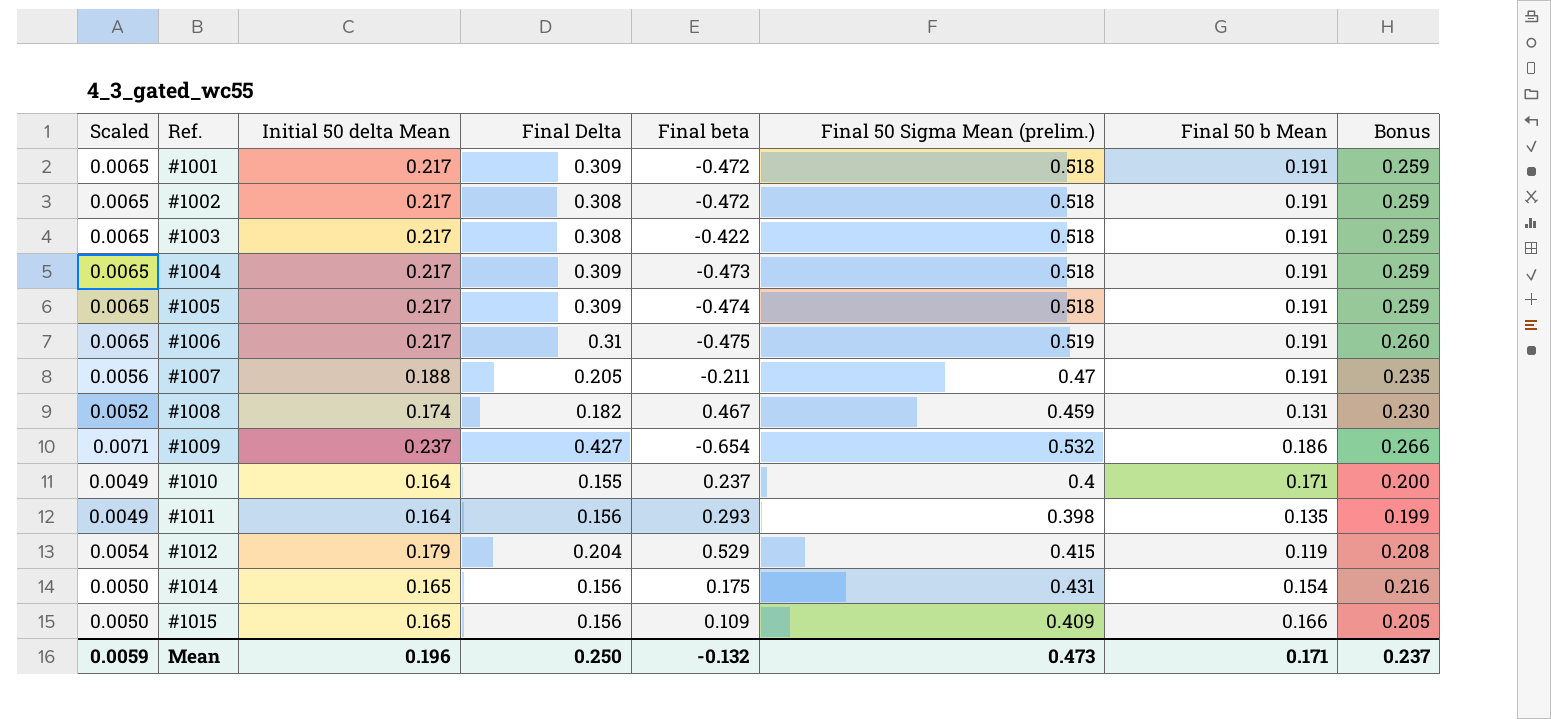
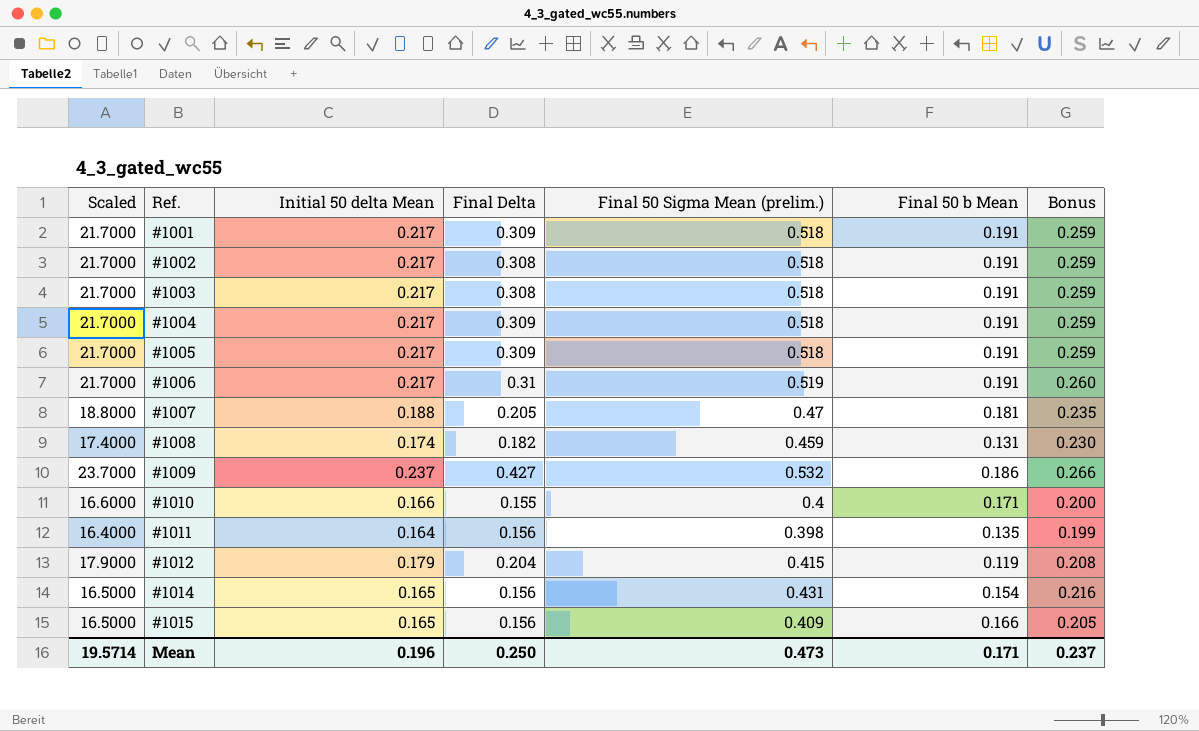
column Final beta | position: 5 -> none
column Scaled | formula: [Initial 50 delta Mean] * 0.03 -> [Initial 50 delta Mean] * 100
#1007 | Final 50 b Mean: 0.191 -> 0.181
#1010 | Initial 50 delta Mean: 0.164 -> 0.166
Mean | Scaled: 0.0059 -> 19.5714

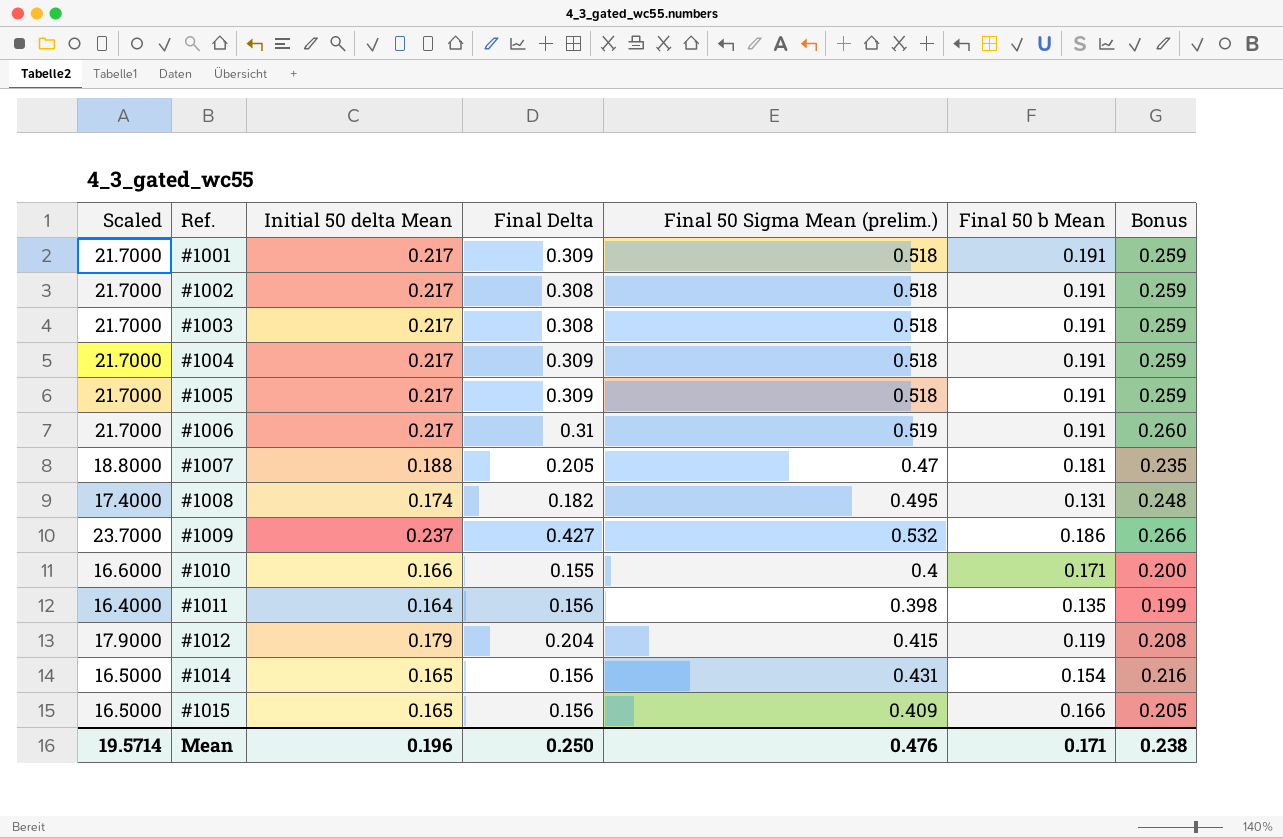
#1008 | Final 50 Sigma Mean (prelim.): 0.459 -> 0.495
#1008 | Bonus: 0.230 -> 0.248
Mean | Final 50 Sigma Mean (prelim.): 0.473 -> 0.476
Mean | Bonus: 0.237 -> 0.238

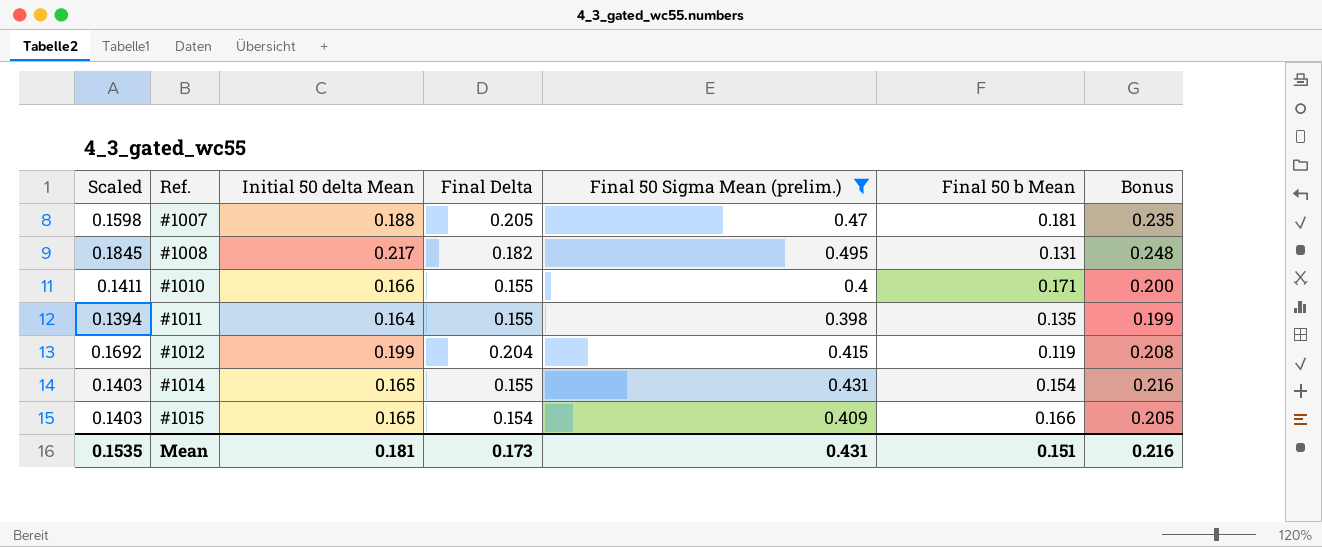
filter: none -> Final 50 Sigma Mean (prelim.) <= 0.495
column Scaled | formula: [Initial 50 delta Mean] * 100 -> [Initial 50 delta Mean] * 0.85
#1008 | Initial 50 delta Mean: 0.174 -> 0.217
#1011 | Final Delta: 0.156 -> 0.155
#1012 | Initial 50 delta Mean: 0.179 -> 0.199
#1014 | Final Delta: 0.156 -> 0.155
#1015 | Final Delta: 0.156 -> 0.154
Mean | Scaled: 19.5714 -> 0.1535
Mean | Initial 50 delta Mean: 0.196 -> 0.181
Mean | Final Delta: 0.250 -> 0.173
Mean | Final 50 Sigma Mean (prelim.): 0.476 -> 0.431
Mean | Final 50 b Mean: 0.171 -> 0.151
Mean | Bonus: 0.238 -> 0.216

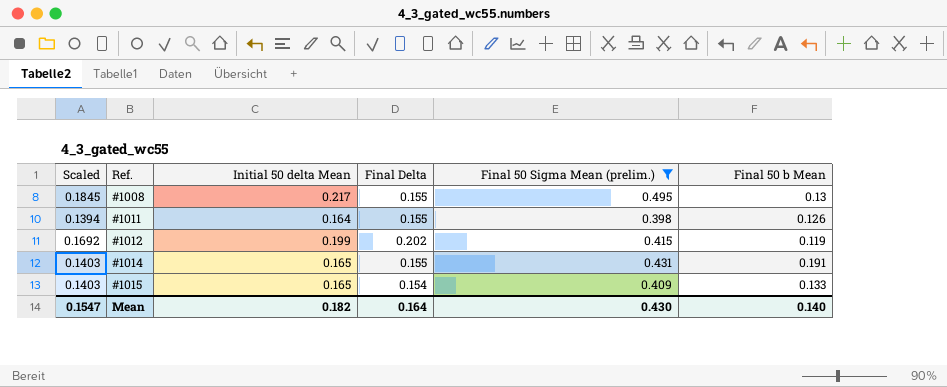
column Bonus | formula: [Final 50 Sigma Mean (prelim.)] * 0.5 -> none
row #1007: 0.1598 | 0.188 | 0.205 | 0.47 | 0.181 | 0.235 -> none
row #1010: 0.1411 | 0.166 | 0.155 | 0.4 | 0.171 | 0.200 -> none
#1008 | Final Delta: 0.182 -> 0.155
#1008 | Final 50 b Mean: 0.131 -> 0.13
#1011 | Final 50 b Mean: 0.135 -> 0.126
#1012 | Final Delta: 0.204 -> 0.202
#1014 | Final 50 b Mean: 0.154 -> 0.191
#1015 | Final 50 b Mean: 0.166 -> 0.133
Mean | Scaled: 0.1535 -> 0.1547
Mean | Initial 50 delta Mean: 0.181 -> 0.182
Mean | Final Delta: 0.173 -> 0.164
Mean | Final 50 Sigma Mean (prelim.): 0.431 -> 0.430
Mean | Final 50 b Mean: 0.151 -> 0.140

